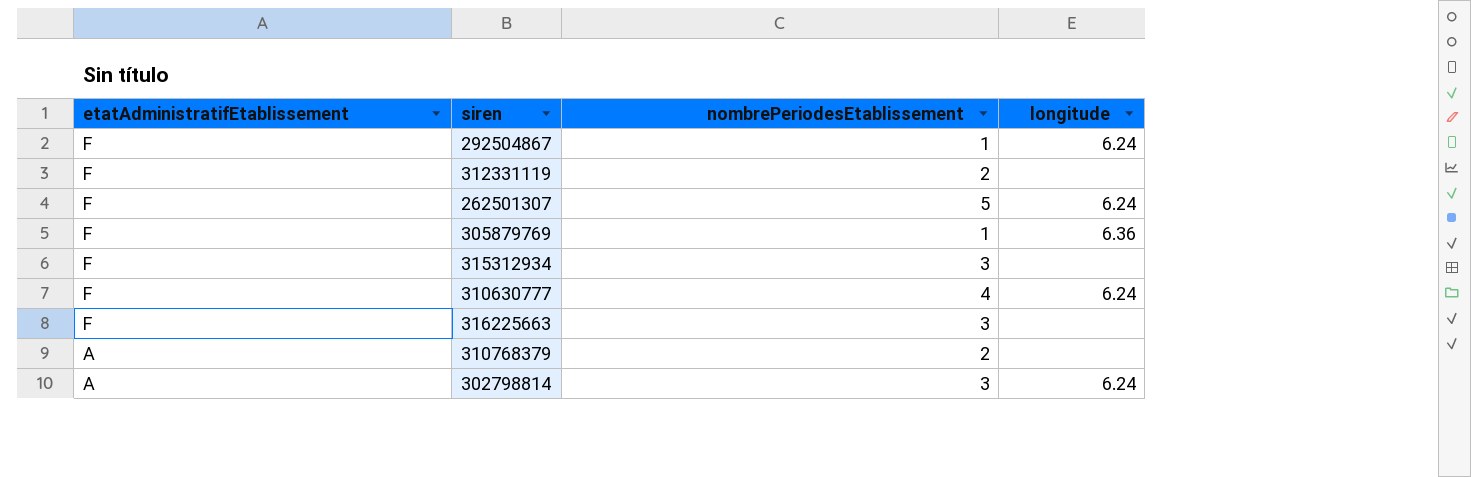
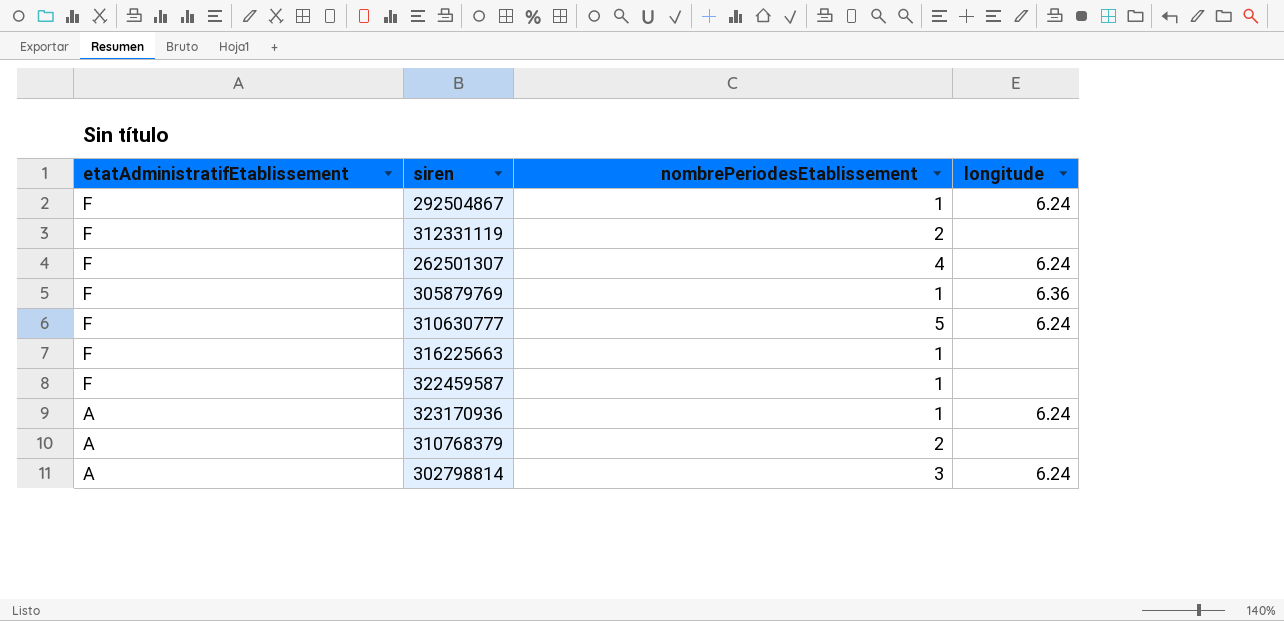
row 315312934: F | 3 | none -> none
262501307 | nombrePeriodesEtablissement: 5 -> 4
310630777 | nombrePeriodesEtablissement: 4 -> 5
316225663 | nombrePeriodesEtablissement: 3 -> 1
row 322459587: none -> F | 1 | none
row 323170936: none -> A | 1 | 6.24

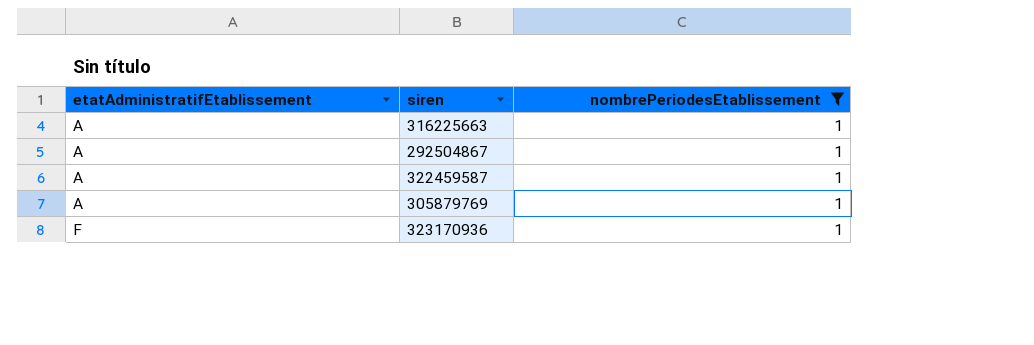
filter: none -> nombrePeriodesEtablissement = 1
row order: etatAdministratifEtablissement descending -> etatAdministratifEtablissement ascending
column longitude | position: 4 -> none
316225663 | etatAdministratifEtablissement: F -> A
292504867 | etatAdministratifEtablissement: F -> A
322459587 | etatAdministratifEtablissement: F -> A
305879769 | etatAdministratifEtablissement: F -> A
323170936 | etatAdministratifEtablissement: A -> F

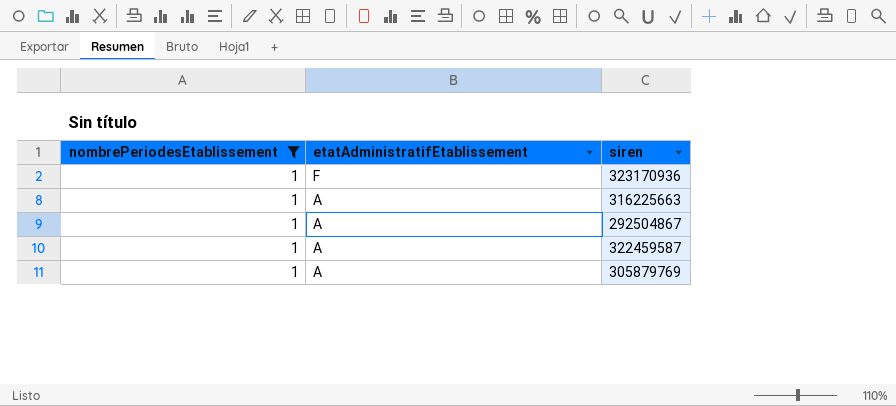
row order: etatAdministratifEtablissement ascending -> etatAdministratifEtablissement descending
column nombrePeriodesEtablissement | position: 3 -> 1

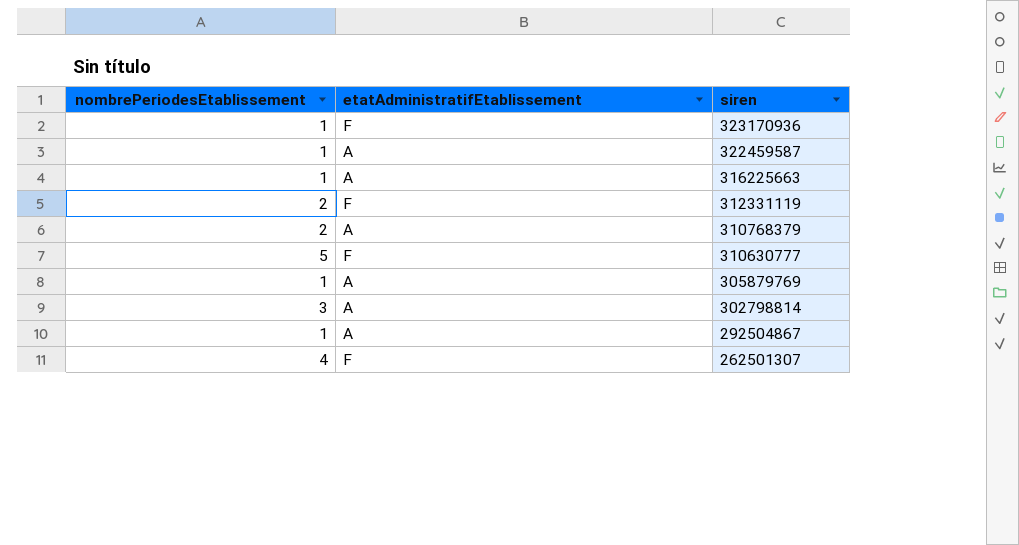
filter: nombrePeriodesEtablissement = 1 -> none
row order: etatAdministratifEtablissement descending -> siren descending

